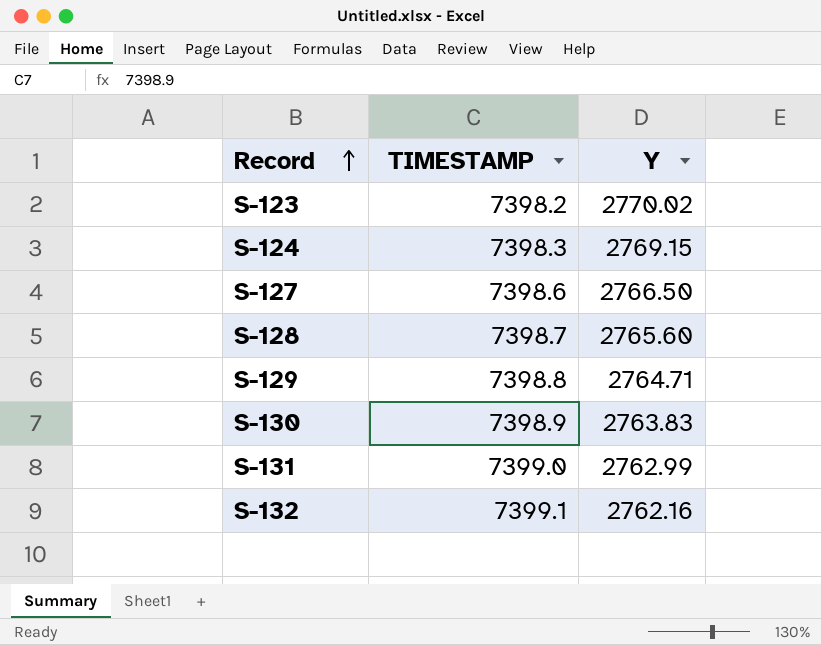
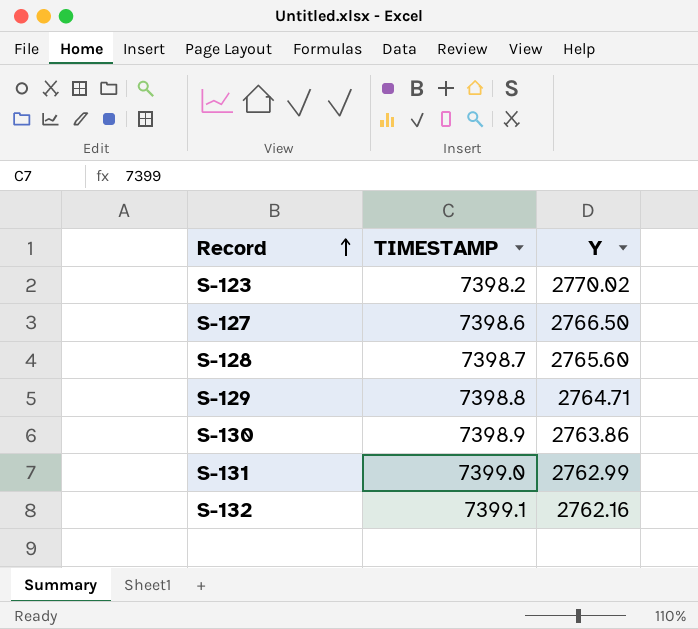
row S-124: 7398.3 | 2769.15 -> none
S-130 | Y: 2763.83 -> 2763.86

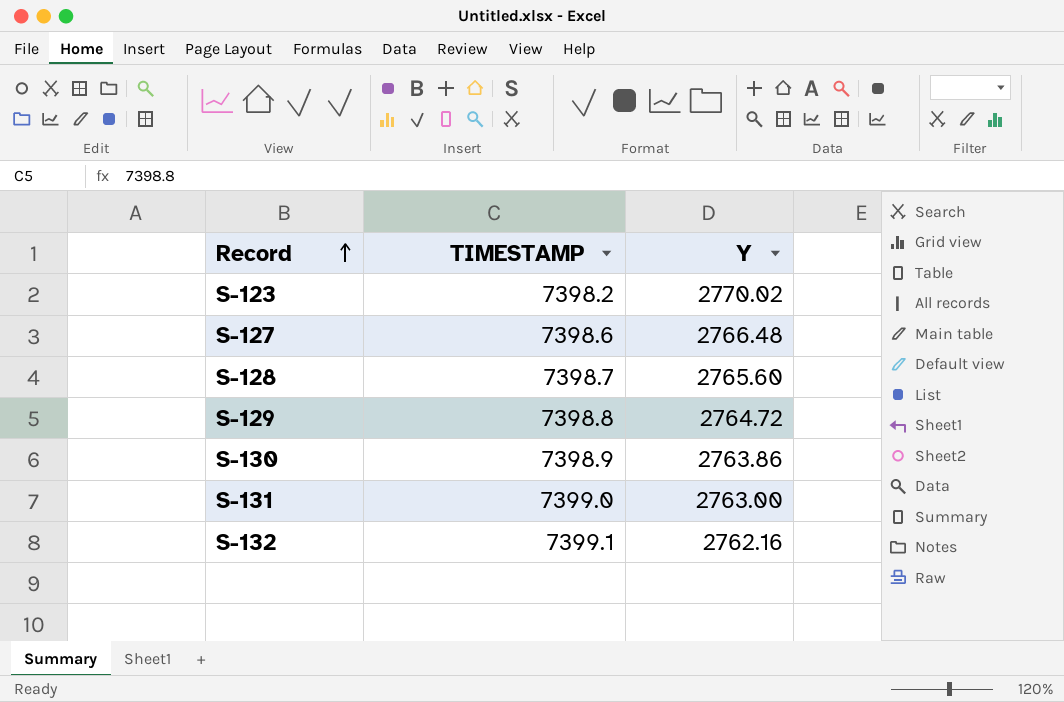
S-127 | Y: 2766.50 -> 2766.48
S-129 | Y: 2764.71 -> 2764.72
S-131 | Y: 2762.99 -> 2763.00

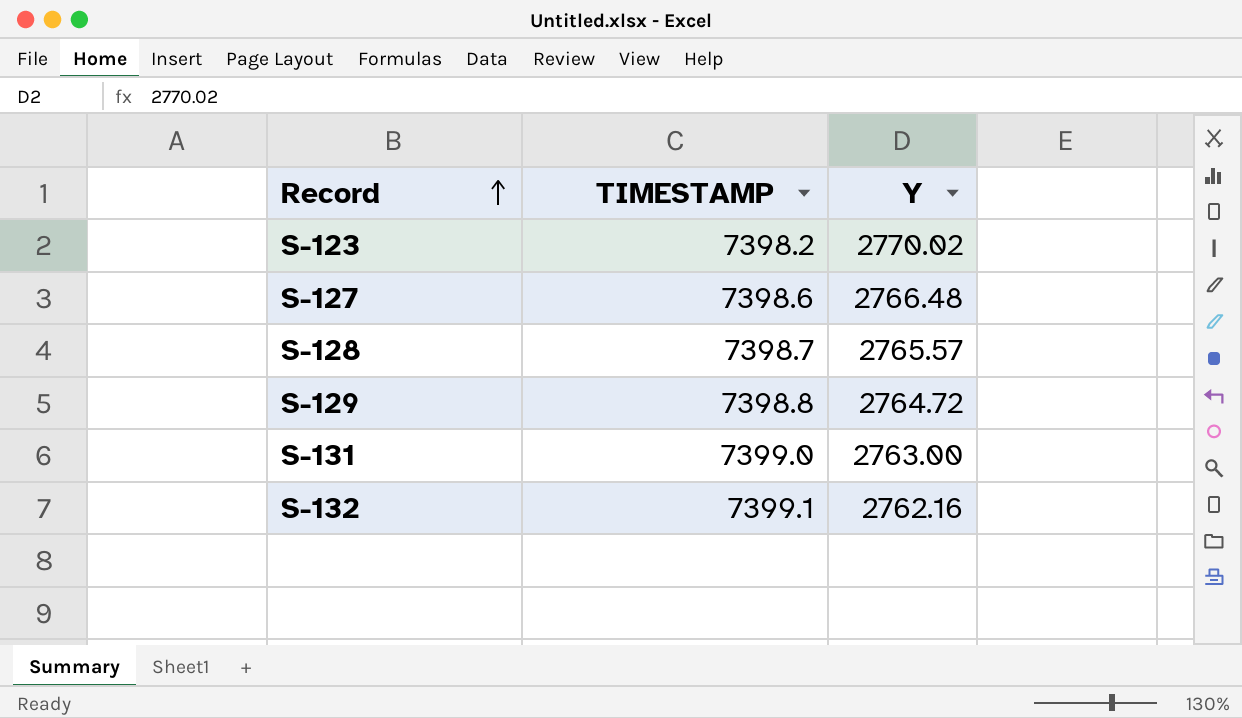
row S-130: 7398.9 | 2763.86 -> none
S-128 | Y: 2765.60 -> 2765.57

